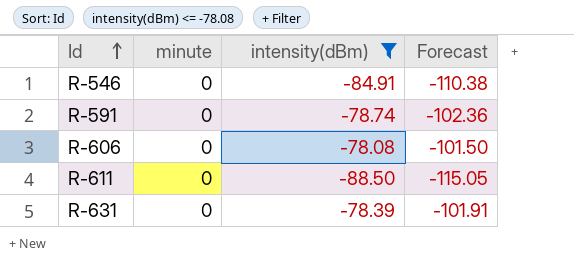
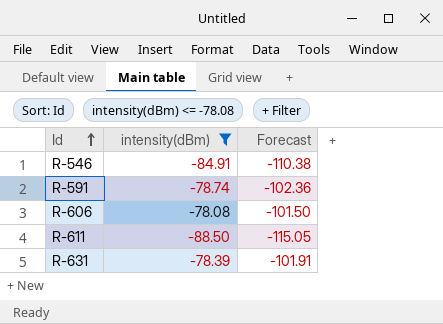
column minute | position: 2 -> none

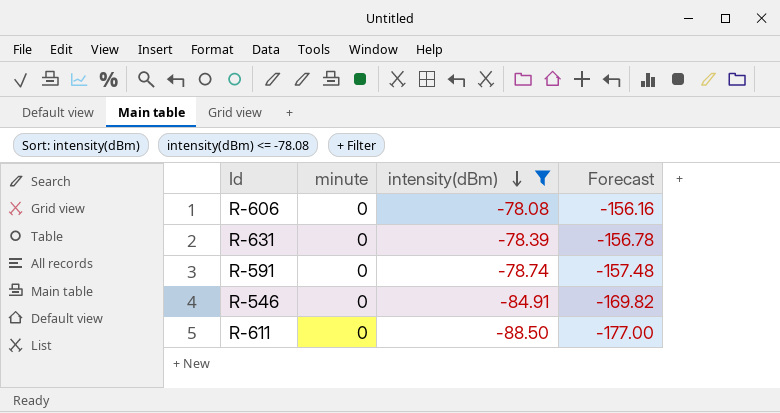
row order: Id ascending -> intensity(dBm) descending
column minute | position: none -> 2
column Forecast | formula: [intensity(dBm)] * 1.3 -> [intensity(dBm)] * 2

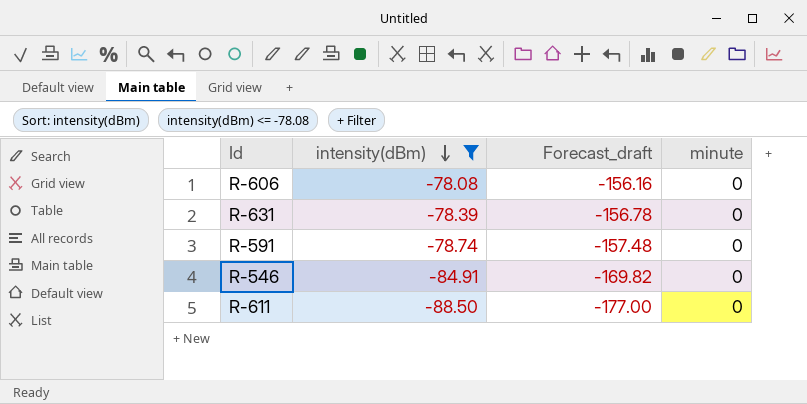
column name: Forecast -> Forecast_draft
column minute | position: 2 -> 4

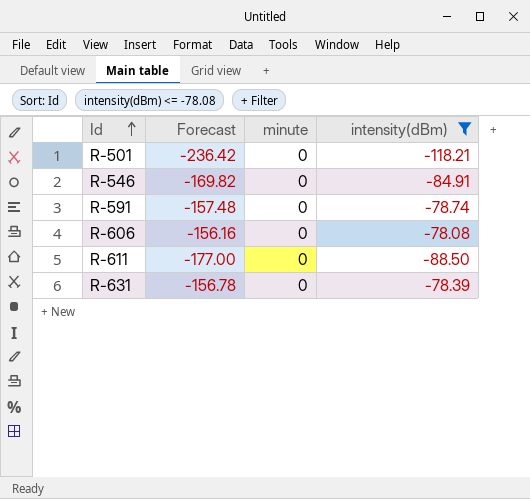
row order: intensity(dBm) descending -> Id ascending
column name: Forecast_draft -> Forecast
column intensity(dBm) | position: 2 -> 4
row R-501: none -> -236.42 | 0 | -118.21

